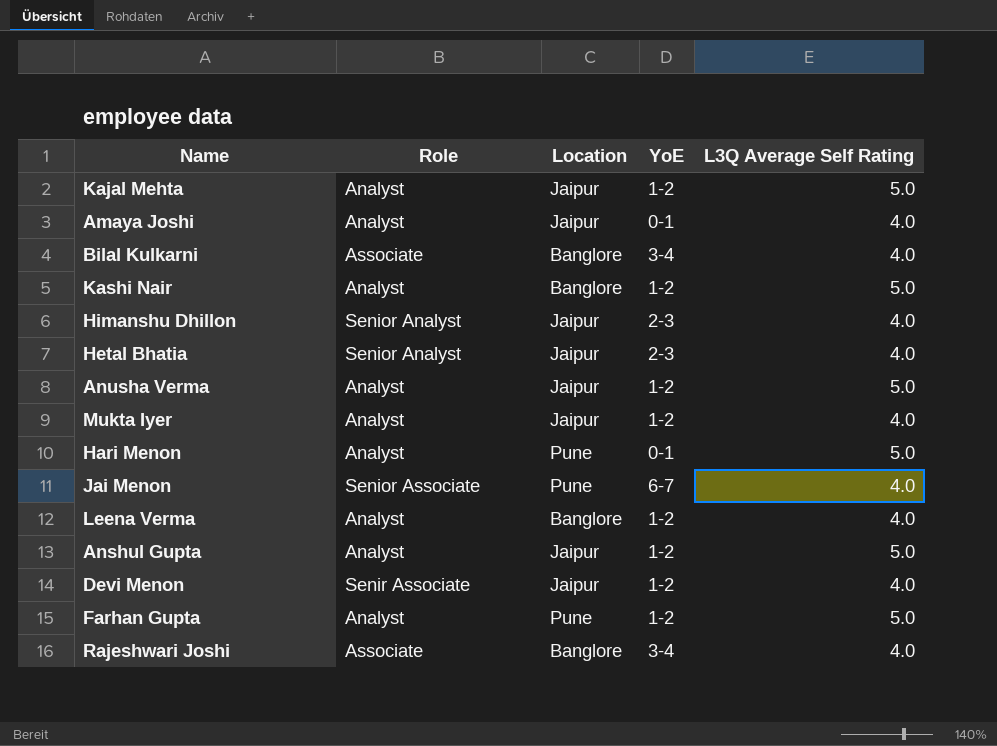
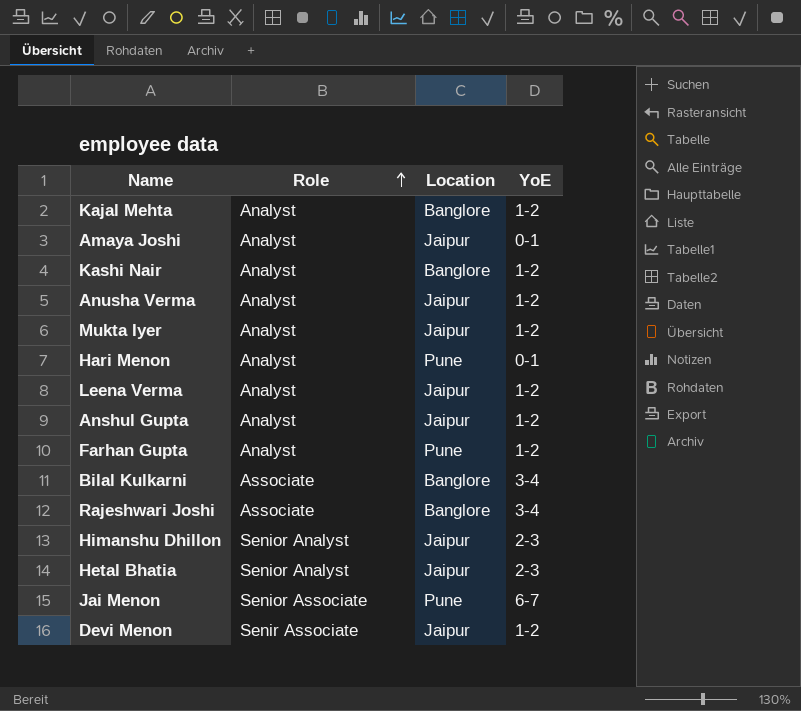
row order: none -> Role ascending
column L3Q Average Self Rating | position: 5 -> none
Kajal Mehta | Location: Jaipur -> Banglore
Leena Verma | Location: Banglore -> Jaipur

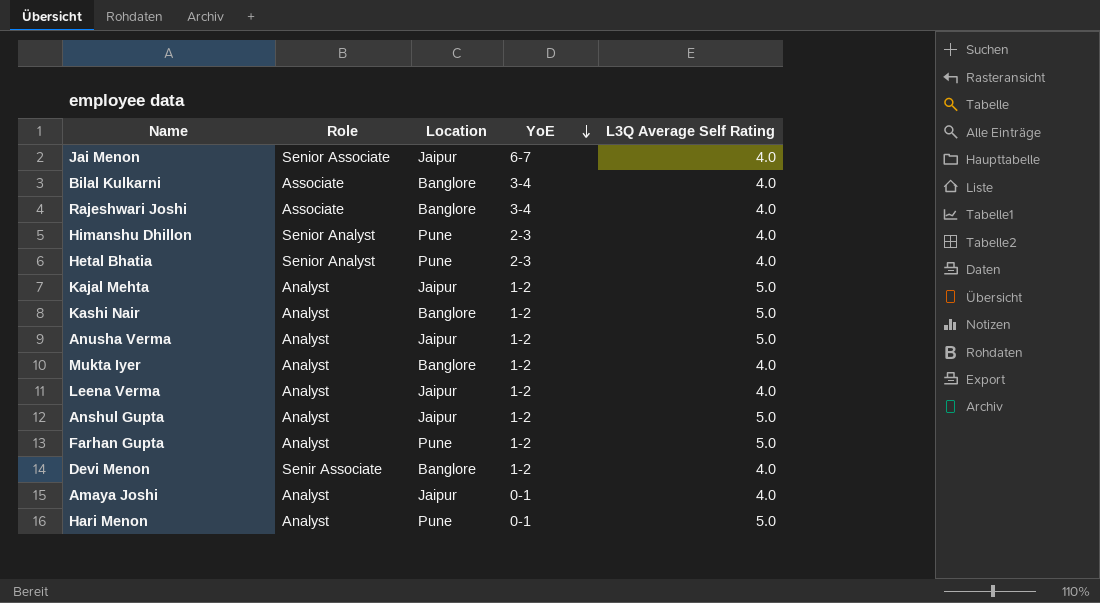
row order: Role ascending -> YoE descending
column L3Q Average Self Rating | position: none -> 5
Jai Menon | Location: Pune -> Jaipur
Himanshu Dhillon | Location: Jaipur -> Pune
Hetal Bhatia | Location: Jaipur -> Pune
Kajal Mehta | Location: Banglore -> Jaipur
Mukta Iyer | Location: Jaipur -> Banglore
Devi Menon | Location: Jaipur -> Banglore

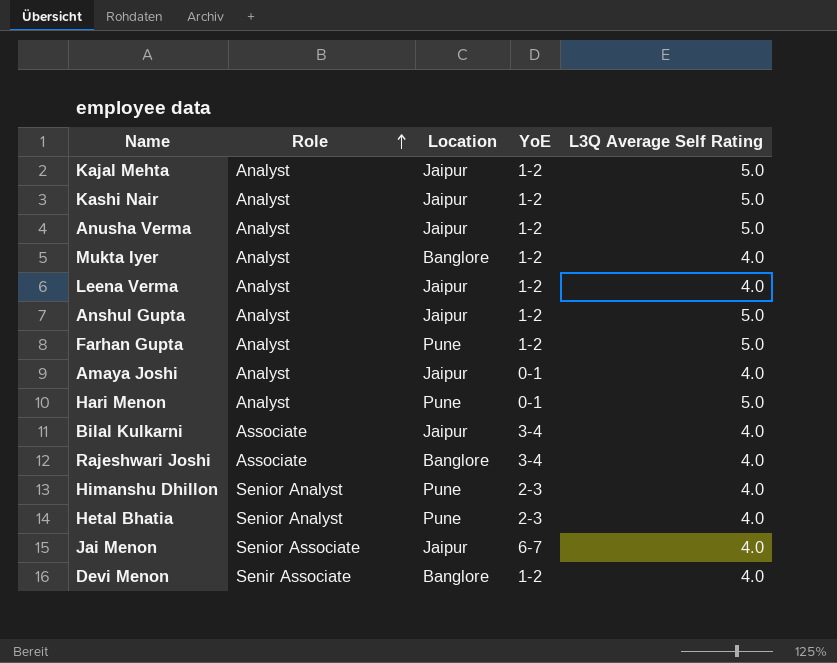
row order: YoE descending -> Role ascending
Kashi Nair | Location: Banglore -> Jaipur
Bilal Kulkarni | Location: Banglore -> Jaipur

